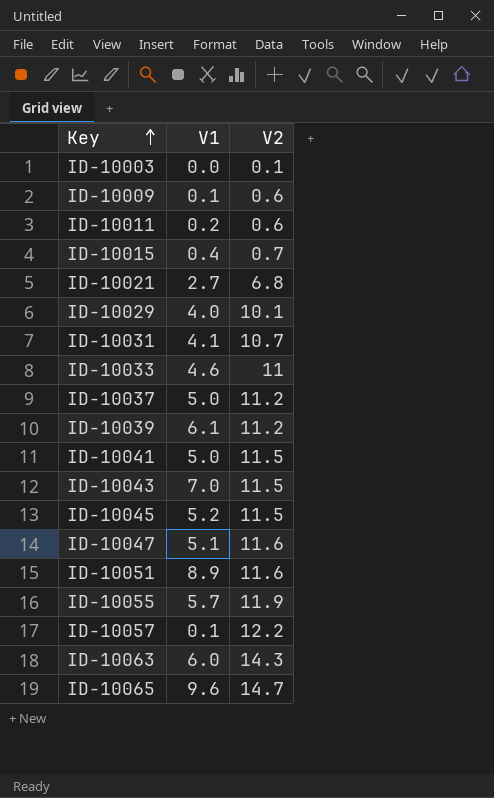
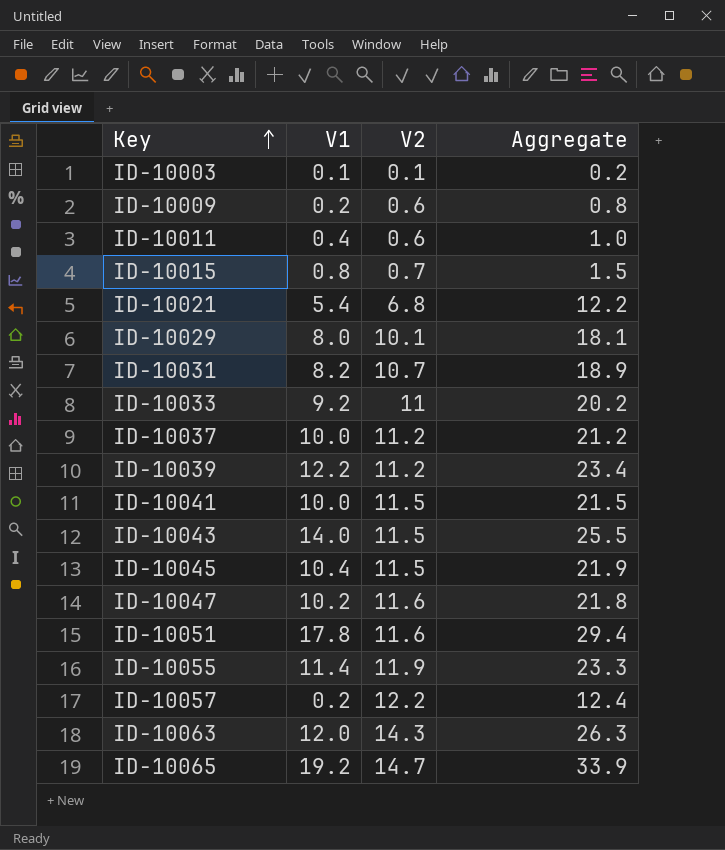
column Aggregate | formula: none -> [V1] + [V2]
ID-10003 | V1: 0.0 -> 0.1
ID-10009 | V1: 0.1 -> 0.2
ID-10011 | V1: 0.2 -> 0.4
ID-10015 | V1: 0.4 -> 0.8
ID-10021 | V1: 2.7 -> 5.4
ID-10029 | V1: 4.0 -> 8.0
ID-10031 | V1: 4.1 -> 8.2
ID-10033 | V1: 4.6 -> 9.2
ID-10037 | V1: 5.0 -> 10.0
ID-10039 | V1: 6.1 -> 12.2
ID-10041 | V1: 5.0 -> 10.0
ID-10043 | V1: 7.0 -> 14.0
ID-10045 | V1: 5.2 -> 10.4
ID-10047 | V1: 5.1 -> 10.2
ID-10051 | V1: 8.9 -> 17.8
ID-10055 | V1: 5.7 -> 11.4
ID-10057 | V1: 0.1 -> 0.2
ID-10063 | V1: 6.0 -> 12.0
ID-10065 | V1: 9.6 -> 19.2

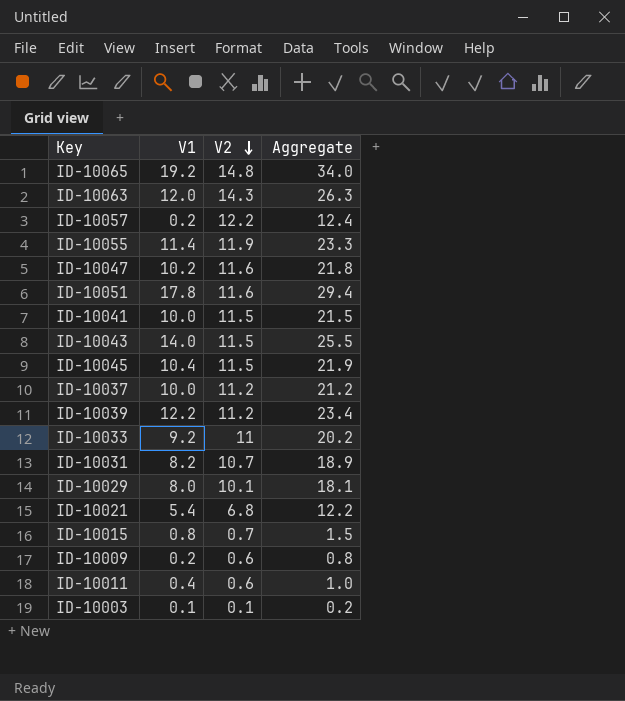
row order: Key ascending -> V2 descending
ID-10065 | V2: 14.7 -> 14.8
ID-10065 | Aggregate: 33.9 -> 34.0

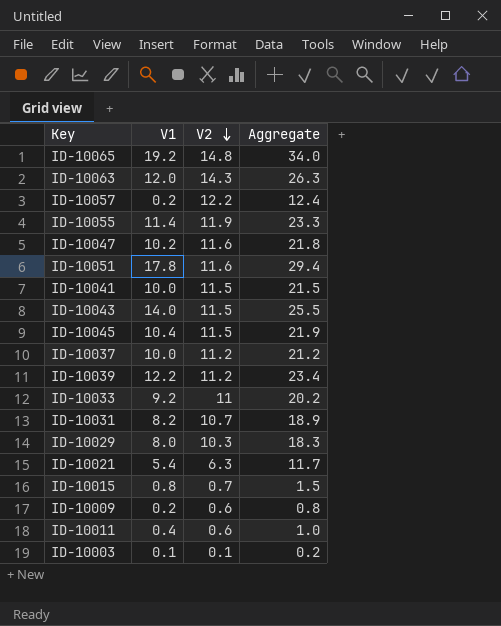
ID-10029 | V2: 10.1 -> 10.3
ID-10029 | Aggregate: 18.1 -> 18.3
ID-10021 | V2: 6.8 -> 6.3
ID-10021 | Aggregate: 12.2 -> 11.7

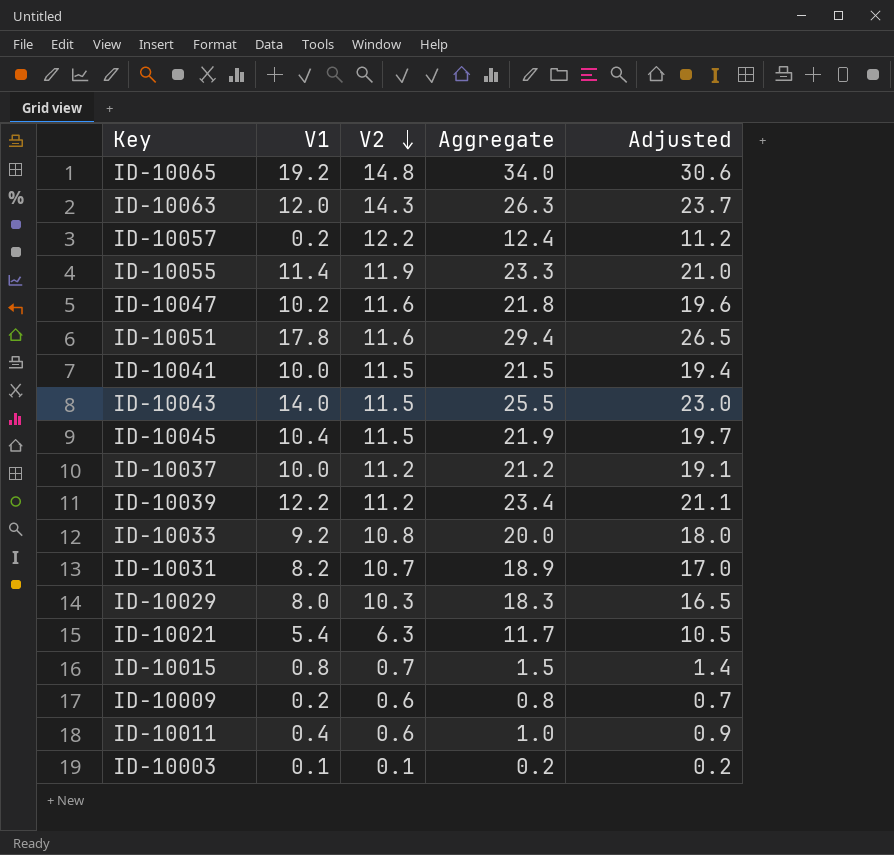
column Adjusted | formula: none -> [Aggregate] * 0.9
ID-10033 | V2: 11 -> 10.8
ID-10033 | Aggregate: 20.2 -> 20.0

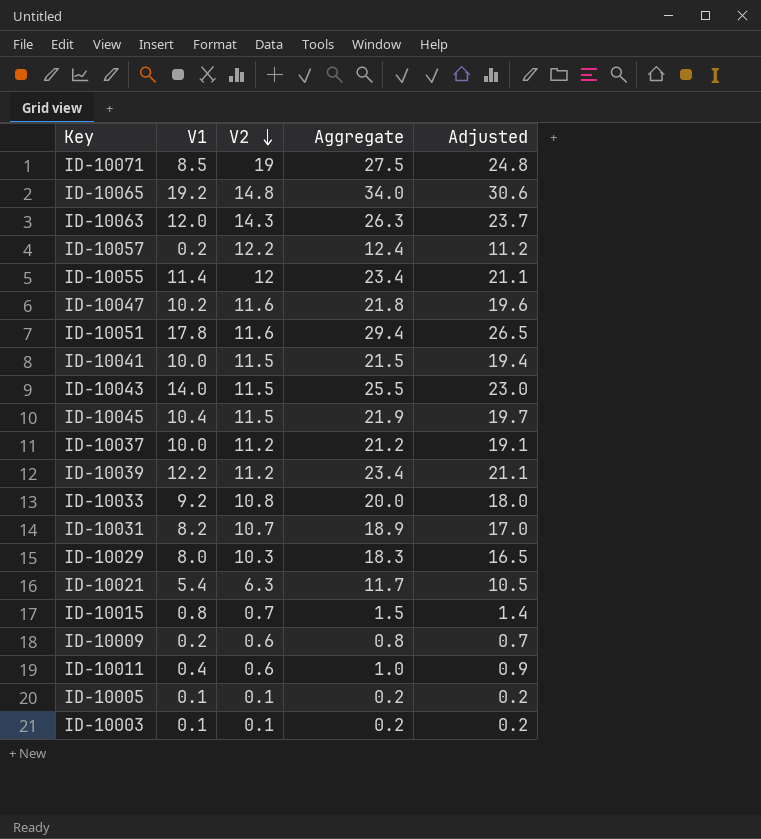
row ID-10071: none -> 8.5 | 19 | 27.5 | 24.8
ID-10055 | V2: 11.9 -> 12
ID-10055 | Aggregate: 23.3 -> 23.4
ID-10055 | Adjusted: 21.0 -> 21.1
row ID-10005: none -> 0.1 | 0.1 | 0.2 | 0.2

